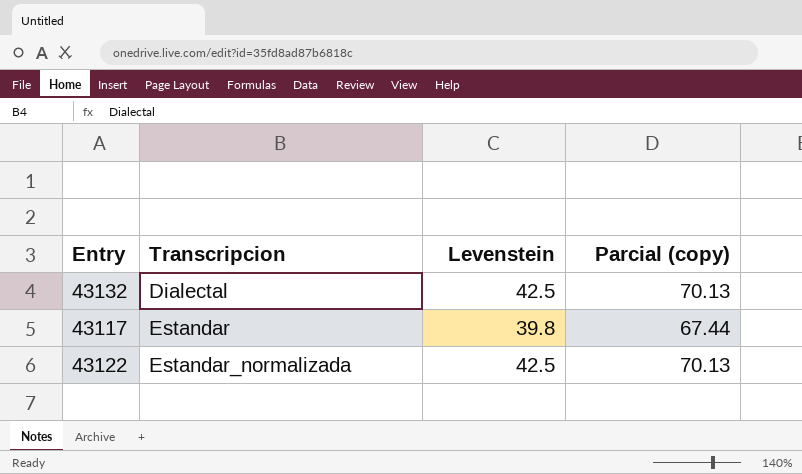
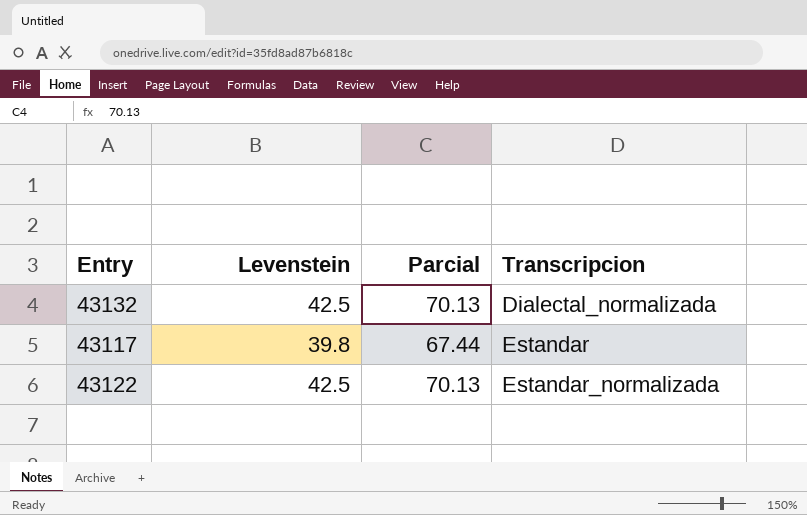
column name: Parcial (copy) -> Parcial
column Transcripcion | position: 2 -> 4
43132 | Transcripcion: Dialectal -> Dialectal_normalizada

